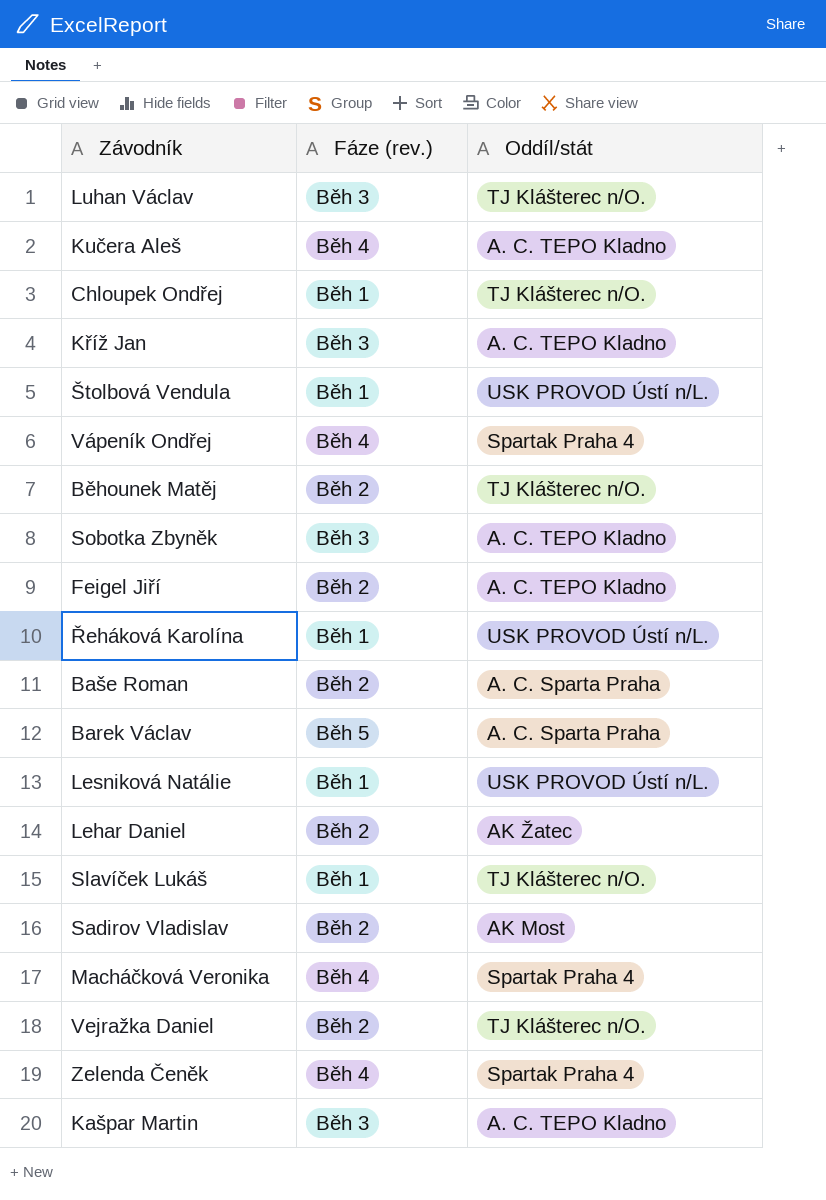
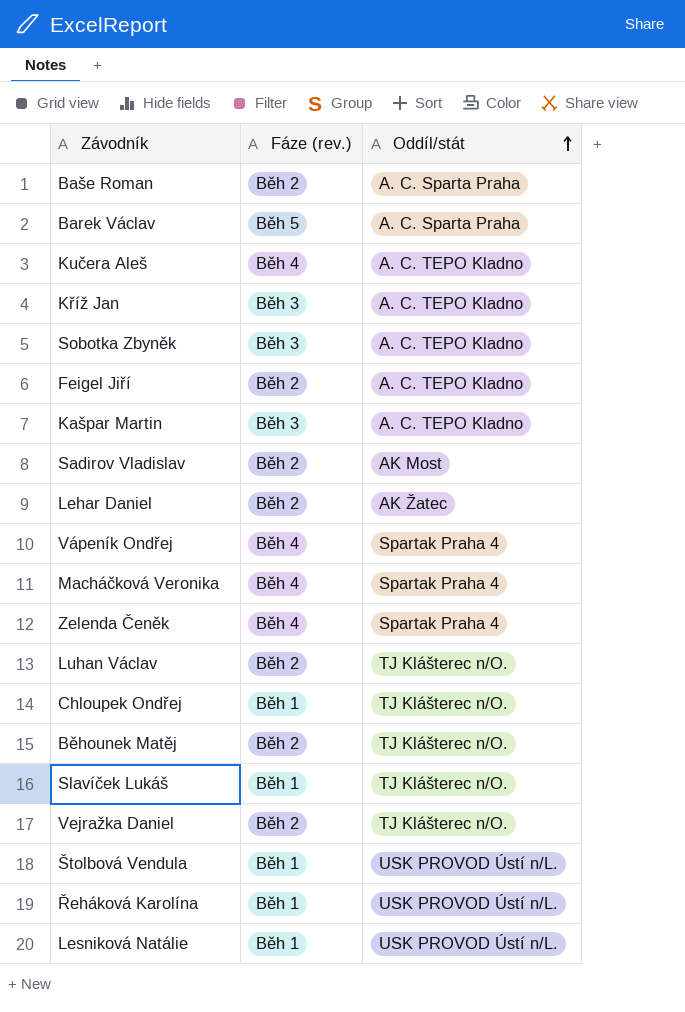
row order: none -> Oddíl/stát ascending
Luhan Václav | Fáze (rev.): Běh 3 -> Běh 2

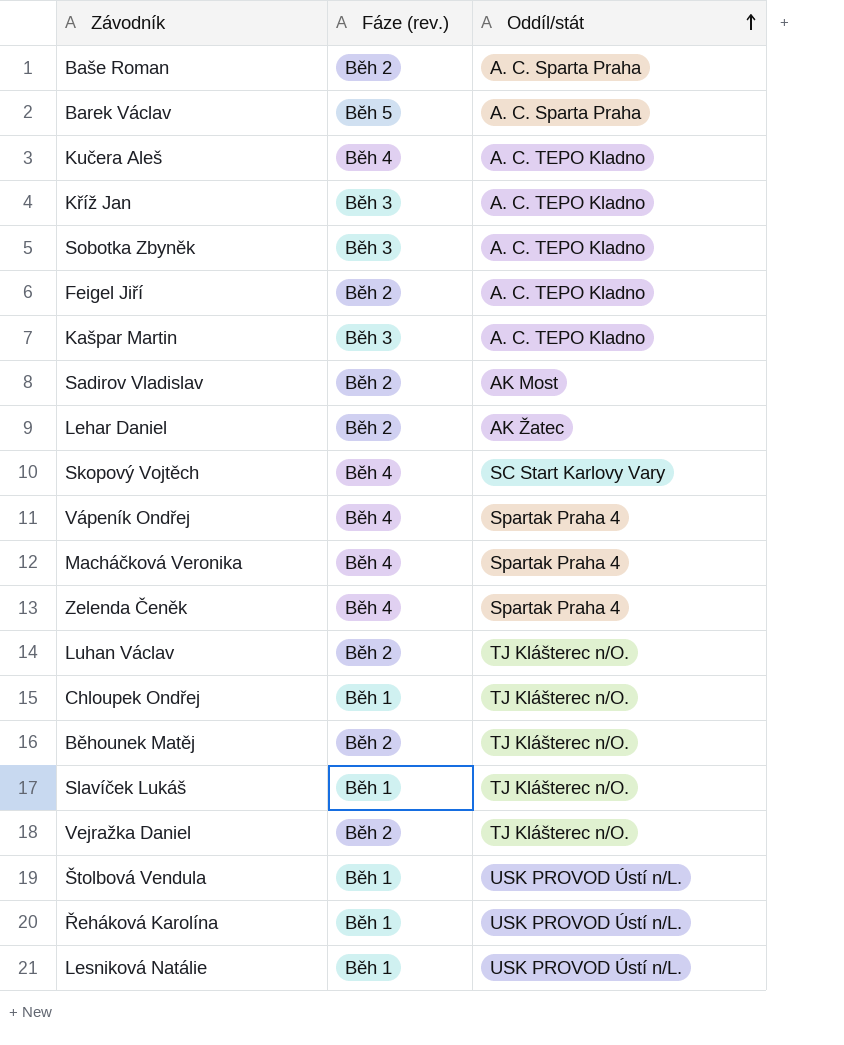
row Skopový Vojtěch: none -> Běh 4 | SC Start Karlovy Vary

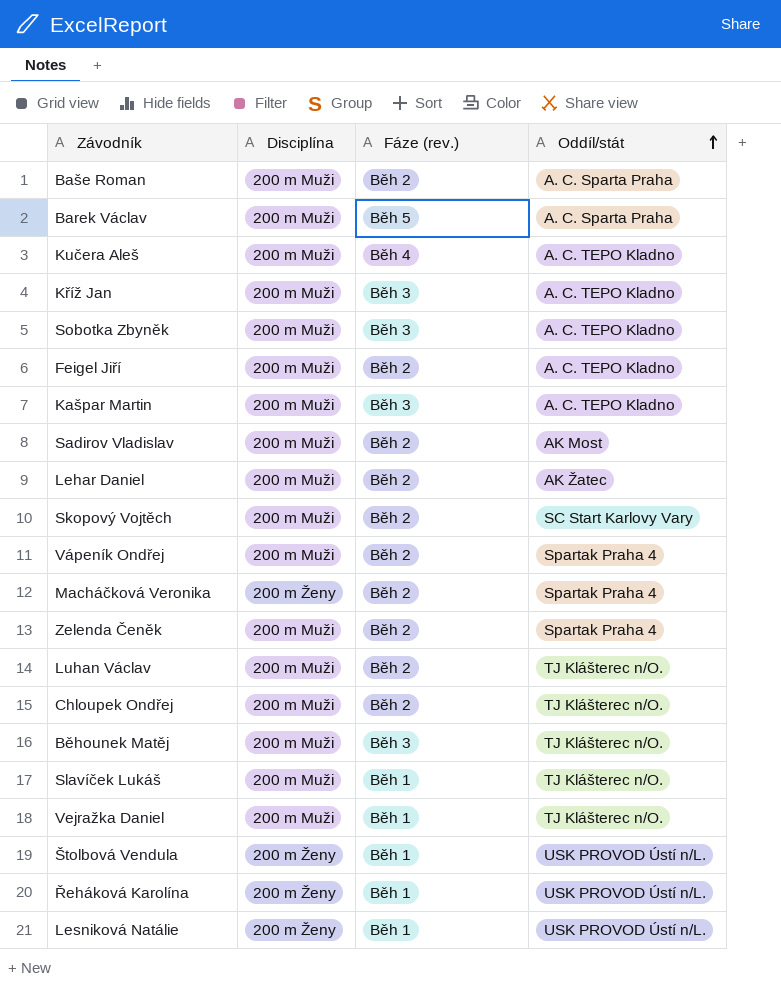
column Disciplína | position: none -> 2
Skopový Vojtěch | Fáze (rev.): Běh 4 -> Běh 2
Vápeník Ondřej | Fáze (rev.): Běh 4 -> Běh 2
Macháčková Veronika | Fáze (rev.): Běh 4 -> Běh 2
Zelenda Čeněk | Fáze (rev.): Běh 4 -> Běh 2
Chloupek Ondřej | Fáze (rev.): Běh 1 -> Běh 2
Běhounek Matěj | Fáze (rev.): Běh 2 -> Běh 3
Vejražka Daniel | Fáze (rev.): Běh 2 -> Běh 1

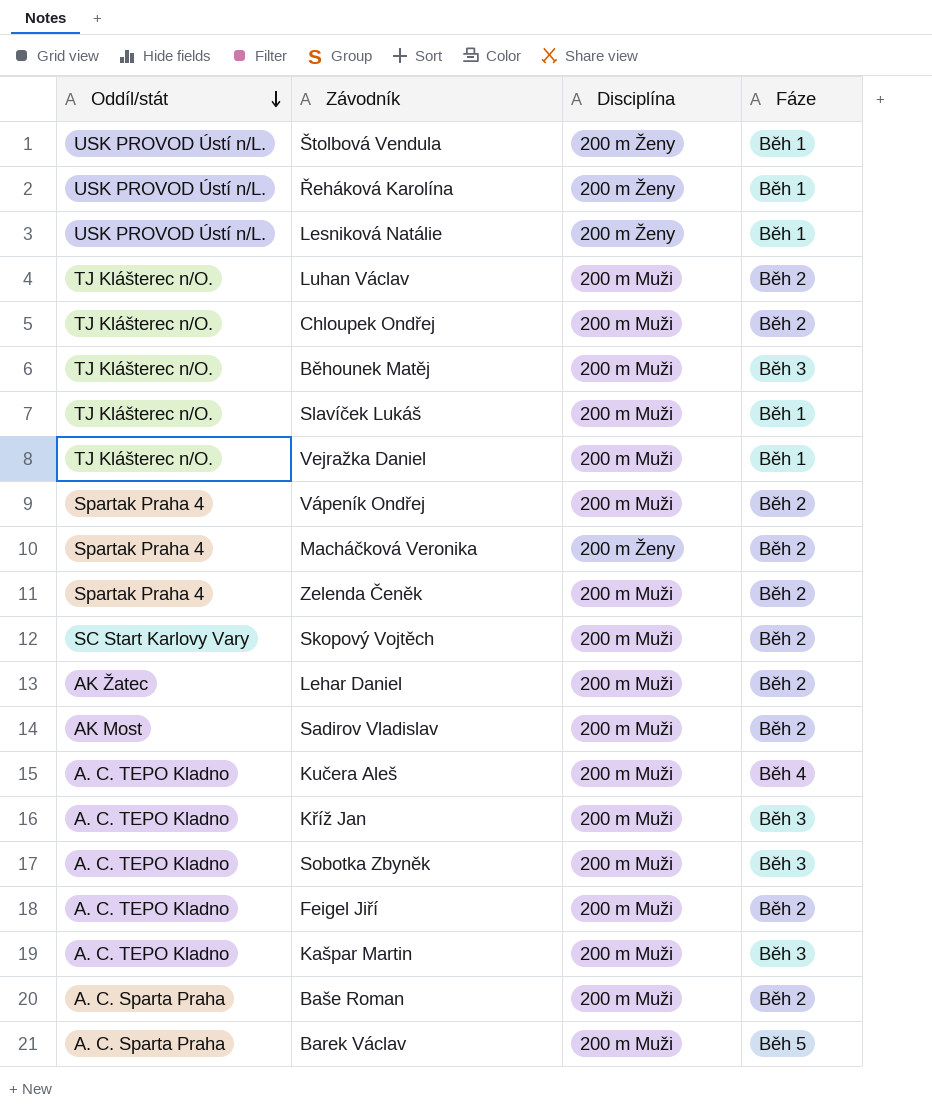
row order: Oddíl/stát ascending -> Oddíl/stát descending
column Oddíl/stát | position: 4 -> 1
column name: Fáze (rev.) -> Fáze

